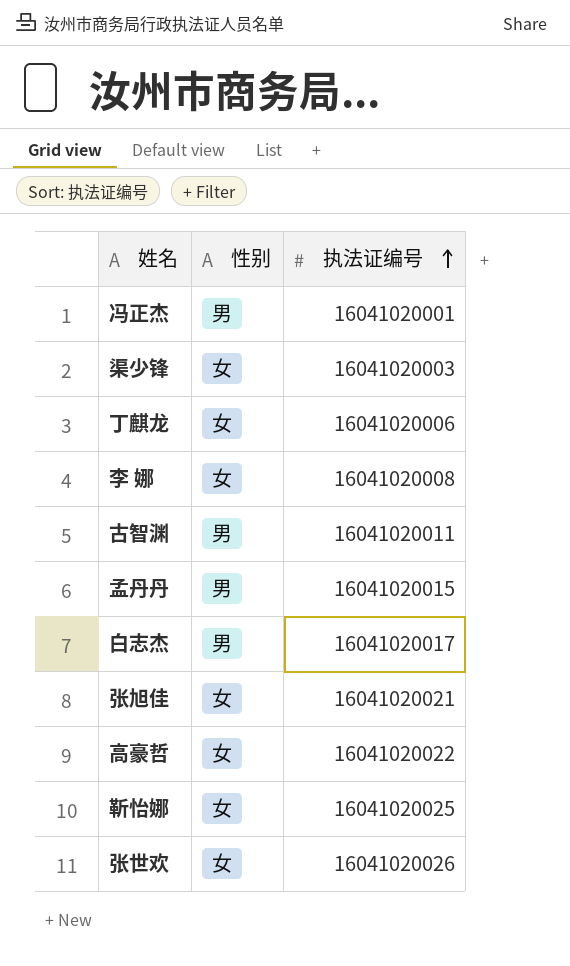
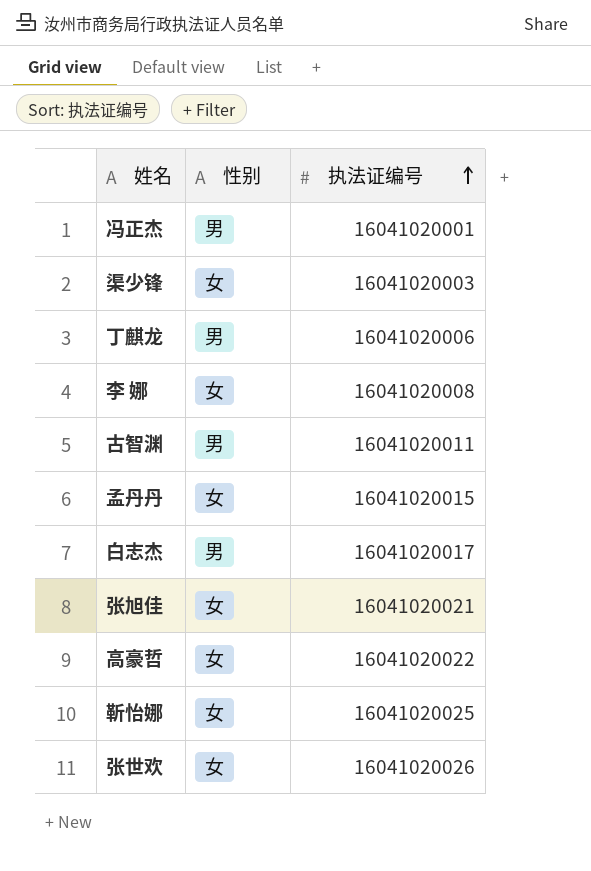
丁麒龙 | 性别: 女 -> 男
孟丹丹 | 性别: 男 -> 女

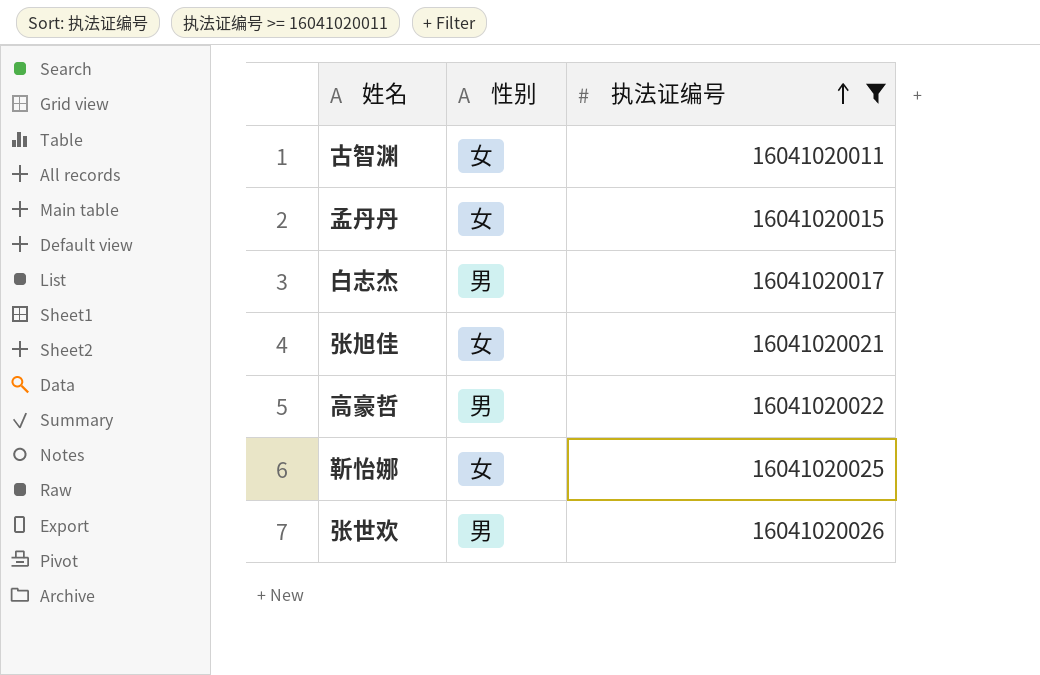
filter: none -> 执法证编号 >= 16041020011
古智渊 | 性别: 男 -> 女
高豪哲 | 性别: 女 -> 男
张世欢 | 性别: 女 -> 男

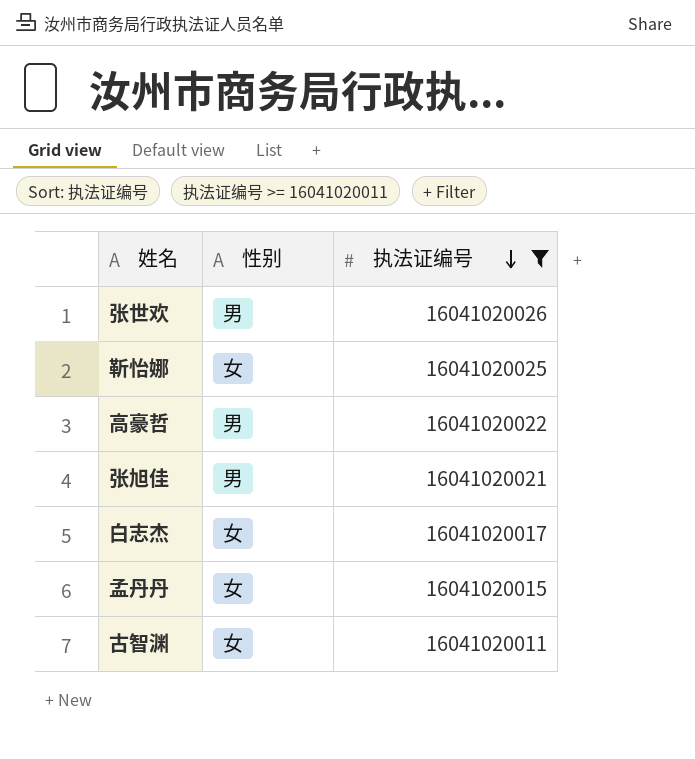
row order: 执法证编号 ascending -> 执法证编号 descending
张旭佳 | 性别: 女 -> 男
白志杰 | 性别: 男 -> 女

